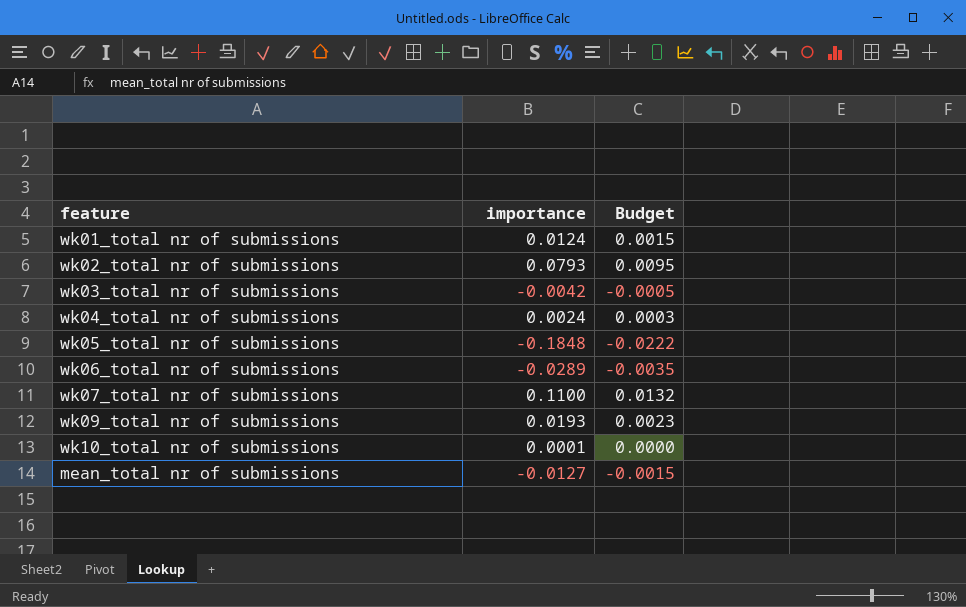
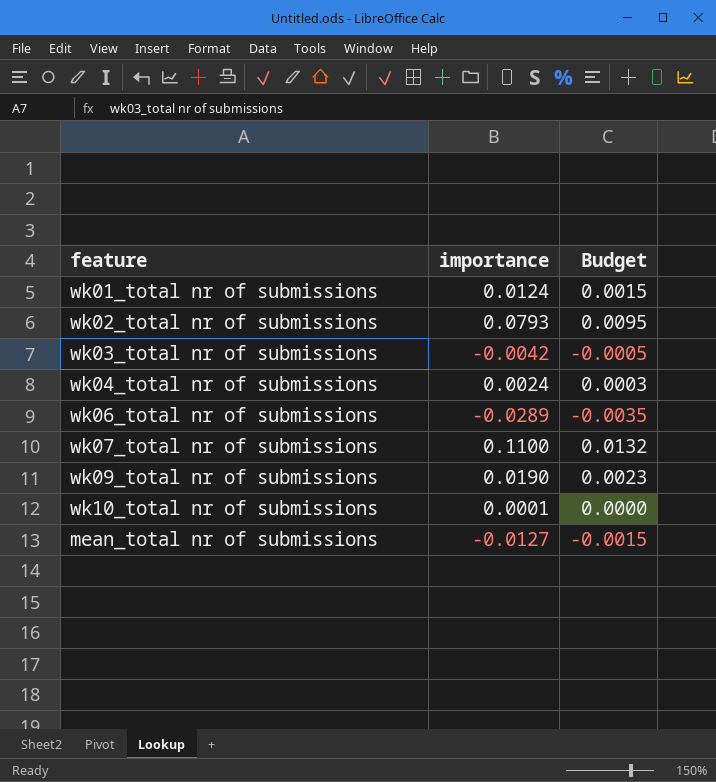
row wk05_total nr of submissions: -0.1848 | -0.0222 -> none
wk09_total nr of submissions | importance: 0.0193 -> 0.0190

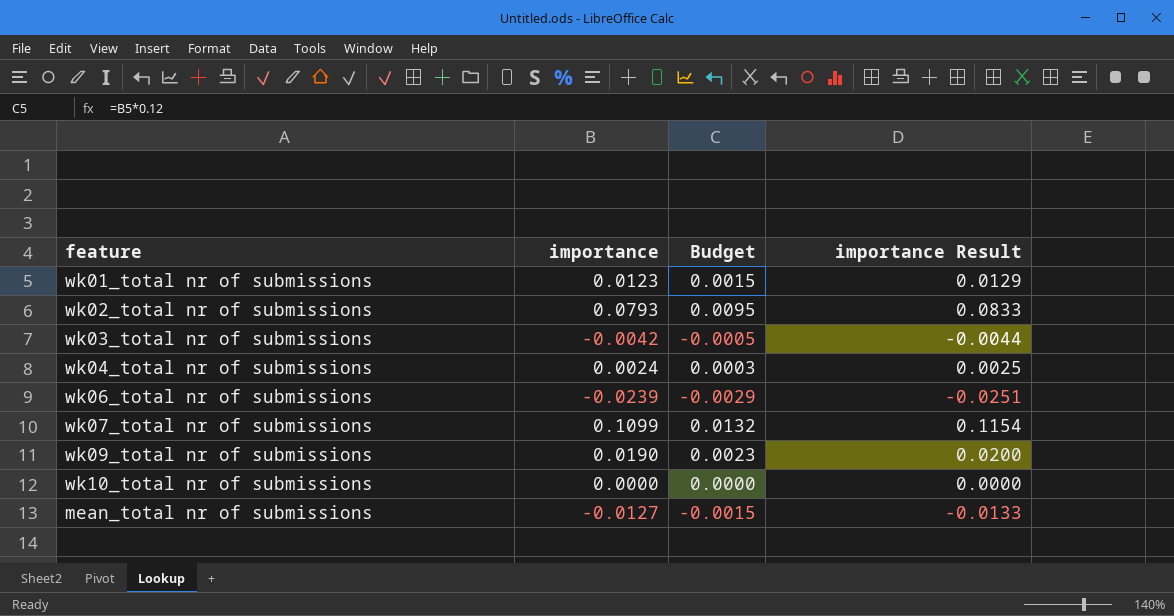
column importance Result | formula: none -> [importance] * 1.05
wk01_total nr of submissions | importance: 0.0124 -> 0.0123
wk06_total nr of submissions | importance: -0.0289 -> -0.0239
wk06_total nr of submissions | Budget: -0.0035 -> -0.0029
wk07_total nr of submissions | importance: 0.1100 -> 0.1099
wk10_total nr of submissions | importance: 0.0001 -> 0.0000

